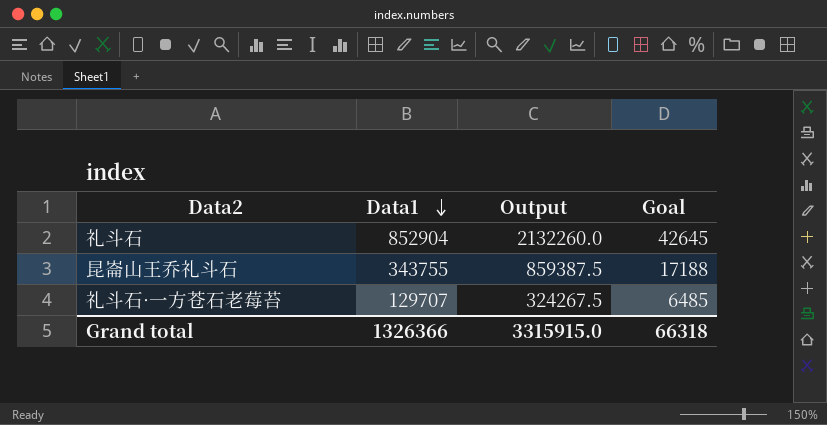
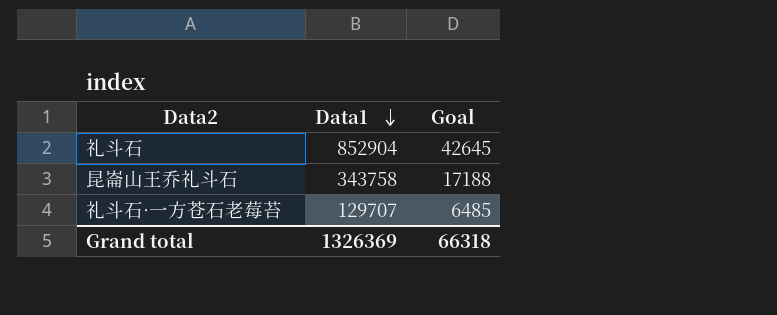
column Output | formula: [Data1] * 2.5 -> none
昆崙山王乔礼斗石 | Data1: 343755 -> 343758
Grand total | Data1: 1326366 -> 1326369

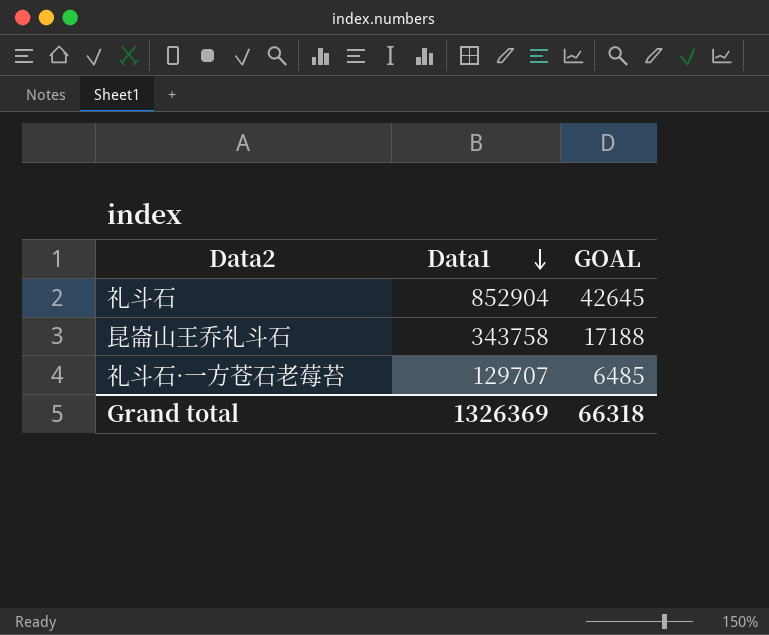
column name: Goal -> GOAL

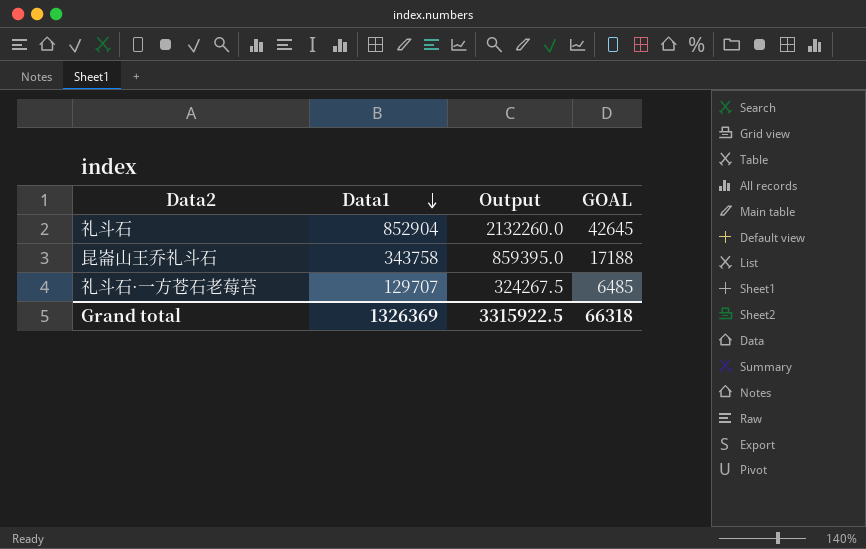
column Output | formula: none -> [Data1] * 2.5

